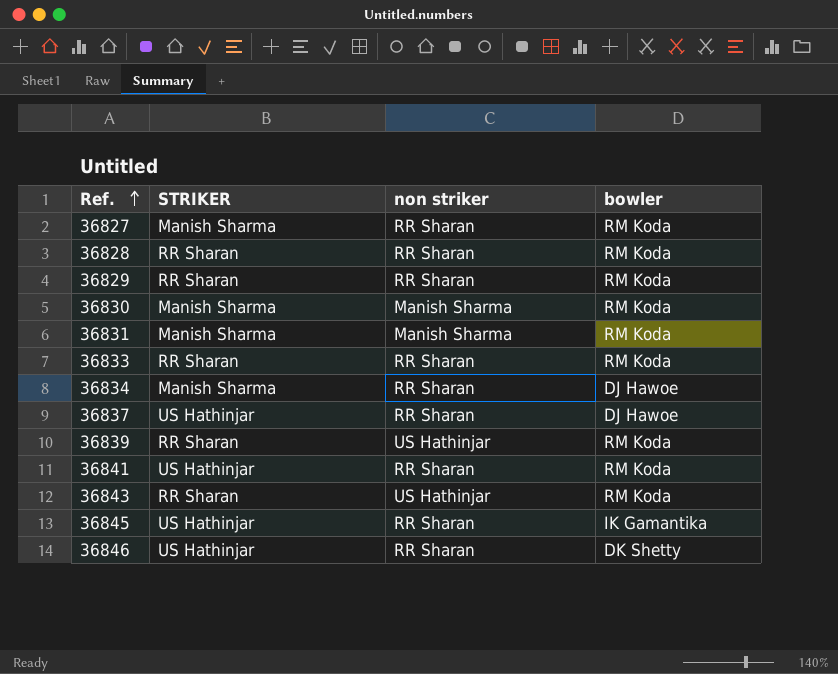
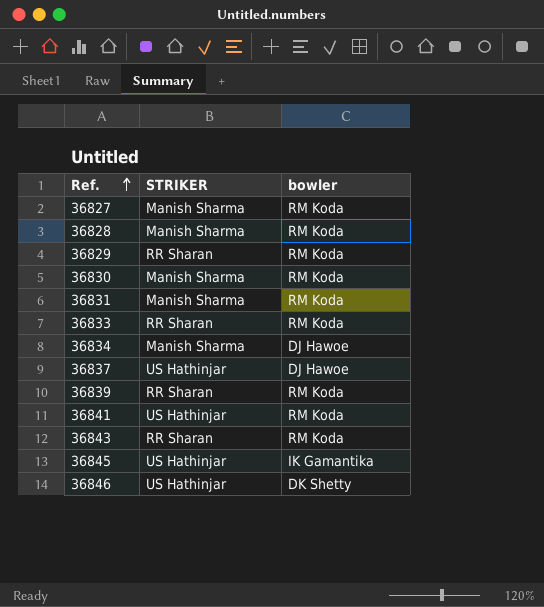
column non striker | position: 3 -> none
36828 | STRIKER: RR Sharan -> Manish Sharma

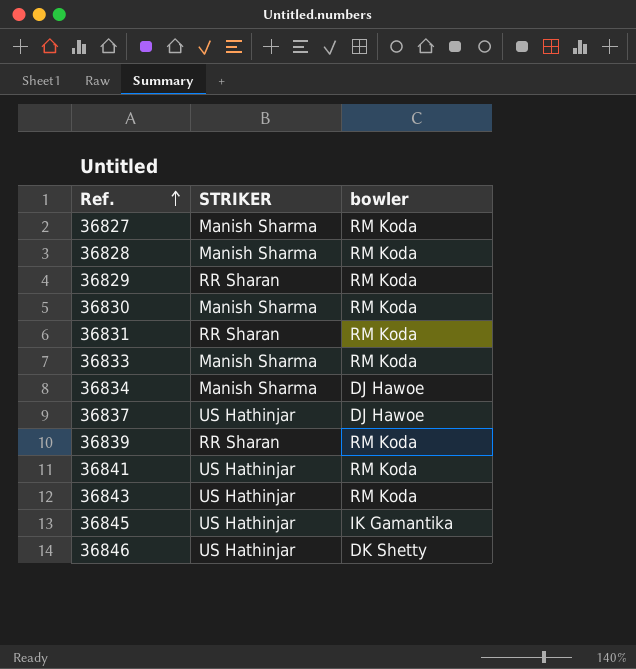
36831 | STRIKER: Manish Sharma -> RR Sharan
36833 | STRIKER: RR Sharan -> Manish Sharma
36843 | STRIKER: RR Sharan -> US Hathinjar

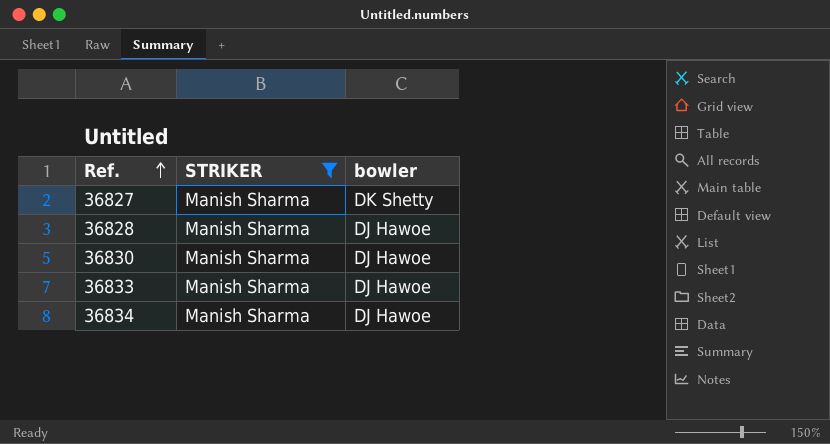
filter: none -> STRIKER = Manish Sharma
36827 | bowler: RM Koda -> DK Shetty
36828 | bowler: RM Koda -> DJ Hawoe
36830 | bowler: RM Koda -> DJ Hawoe
36833 | bowler: RM Koda -> DJ Hawoe

